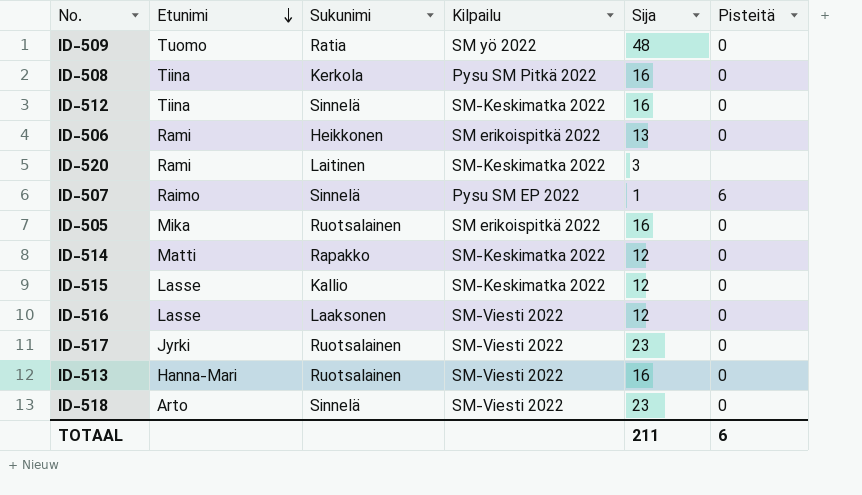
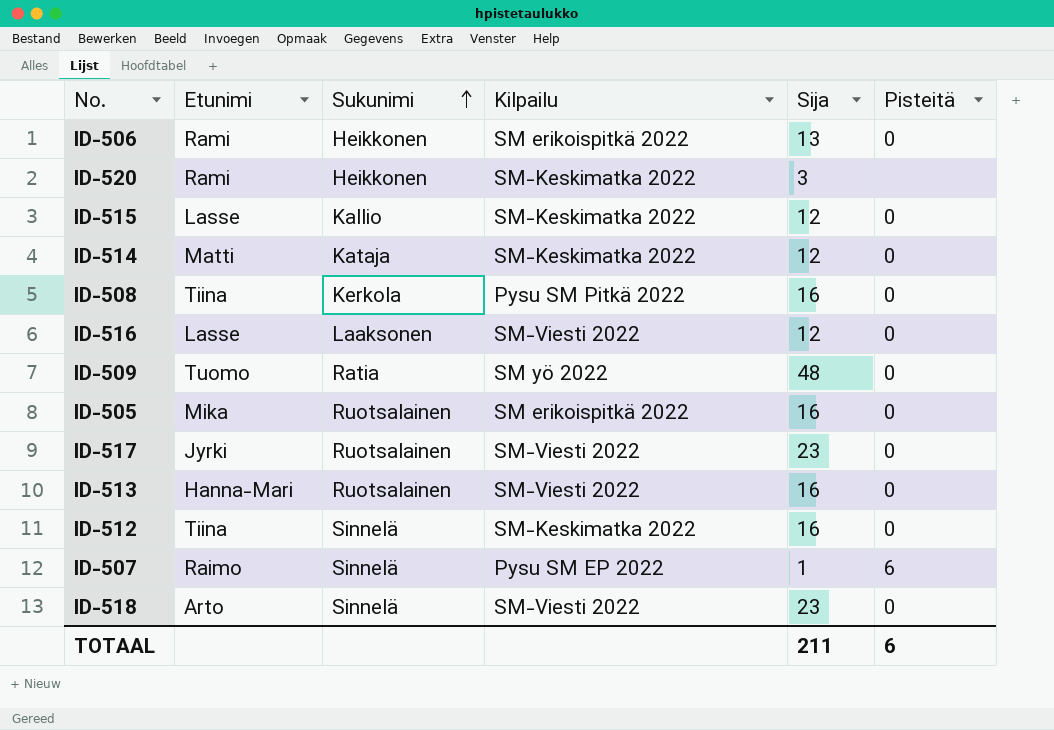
row order: Etunimi descending -> Sukunimi ascending
ID-520 | Sukunimi: Laitinen -> Heikkonen
ID-514 | Sukunimi: Rapakko -> Kataja

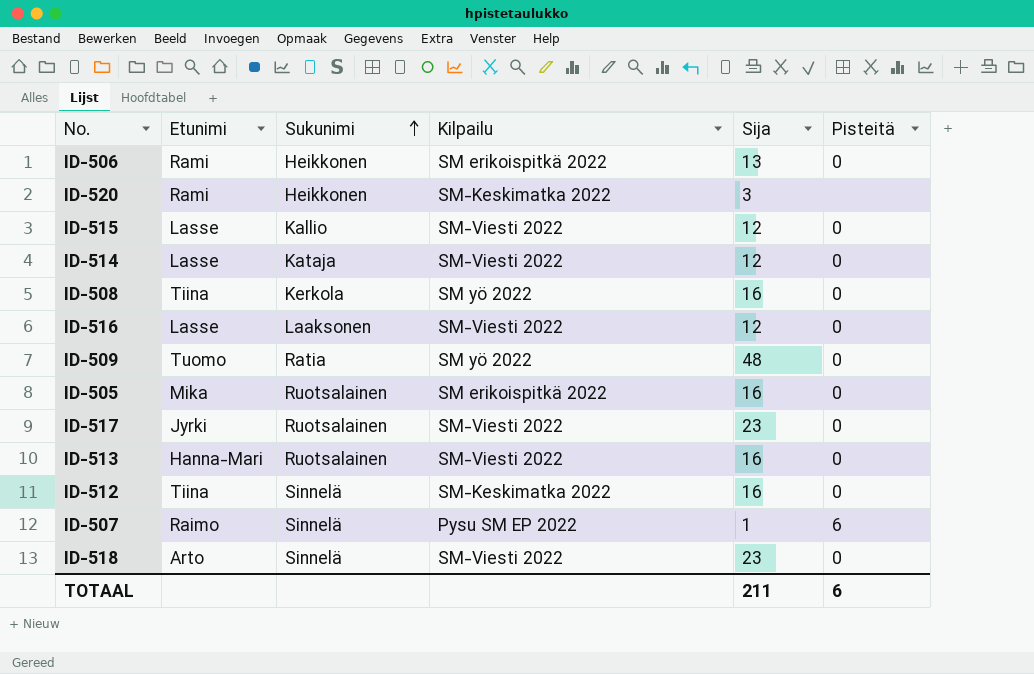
ID-515 | Kilpailu: SM-Keskimatka 2022 -> SM-Viesti 2022
ID-514 | Etunimi: Matti -> Lasse
ID-514 | Kilpailu: SM-Keskimatka 2022 -> SM-Viesti 2022
ID-508 | Kilpailu: Pysu SM Pitkä 2022 -> SM yö 2022

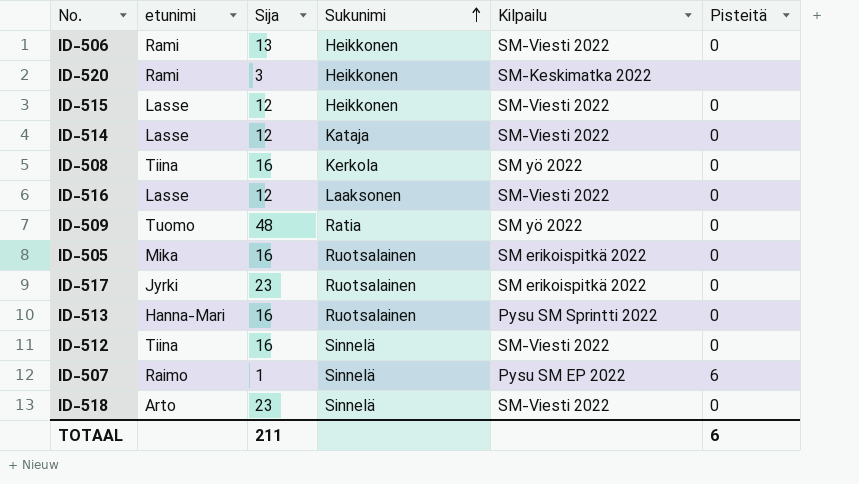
column name: Etunimi -> etunimi
column Sija | position: 5 -> 3
ID-506 | Kilpailu: SM erikoispitkä 2022 -> SM-Viesti 2022
ID-515 | Sukunimi: Kallio -> Heikkonen
ID-517 | Kilpailu: SM-Viesti 2022 -> SM erikoispitkä 2022
ID-513 | Kilpailu: SM-Viesti 2022 -> Pysu SM Sprintti 2022
ID-512 | Kilpailu: SM-Keskimatka 2022 -> SM-Viesti 2022

